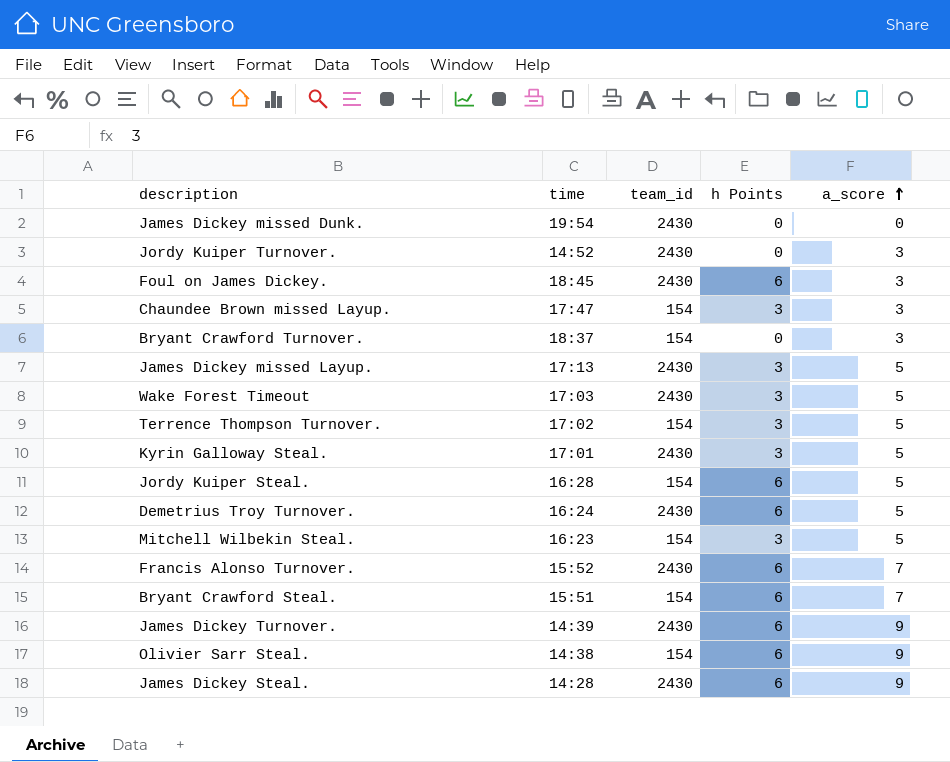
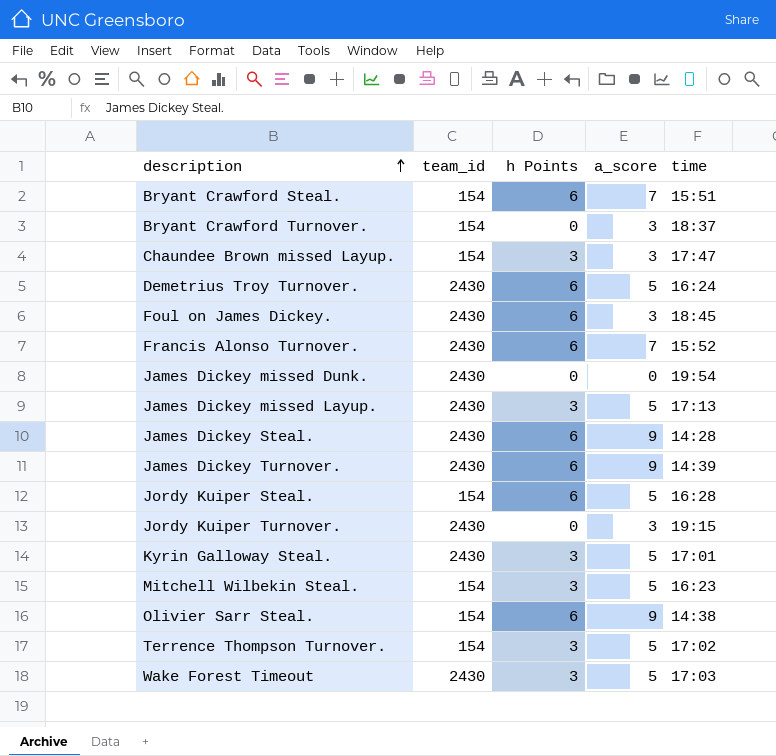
row order: a_score ascending -> description ascending
column time | position: 2 -> 5
Jordy Kuiper Turnover. | time: 14:52 -> 19:15

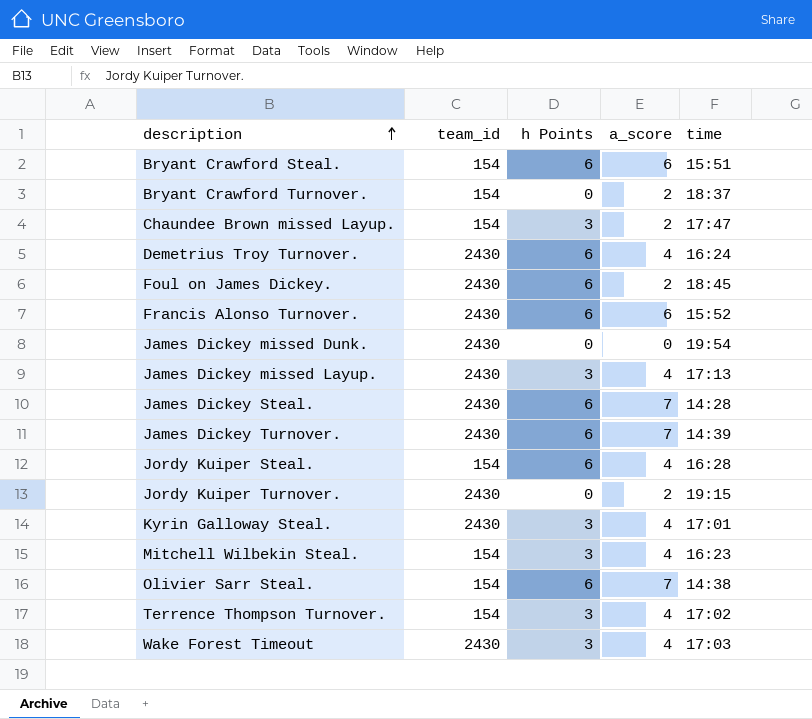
Bryant Crawford Steal. | a_score: 7 -> 6
Bryant Crawford Turnover. | a_score: 3 -> 2
Chaundee Brown missed Layup. | a_score: 3 -> 2
Demetrius Troy Turnover. | a_score: 5 -> 4
Foul on James Dickey. | a_score: 3 -> 2
Francis Alonso Turnover. | a_score: 7 -> 6
James Dickey missed Layup. | a_score: 5 -> 4
James Dickey Steal. | a_score: 9 -> 7
James Dickey Turnover. | a_score: 9 -> 7
Jordy Kuiper Steal. | a_score: 5 -> 4
Jordy Kuiper Turnover. | a_score: 3 -> 2
Kyrin Galloway Steal. | a_score: 5 -> 4
Mitchell Wilbekin Steal. | a_score: 5 -> 4
Olivier Sarr Steal. | a_score: 9 -> 7
Terrence Thompson Turnover. | a_score: 5 -> 4
Wake Forest Timeout | a_score: 5 -> 4

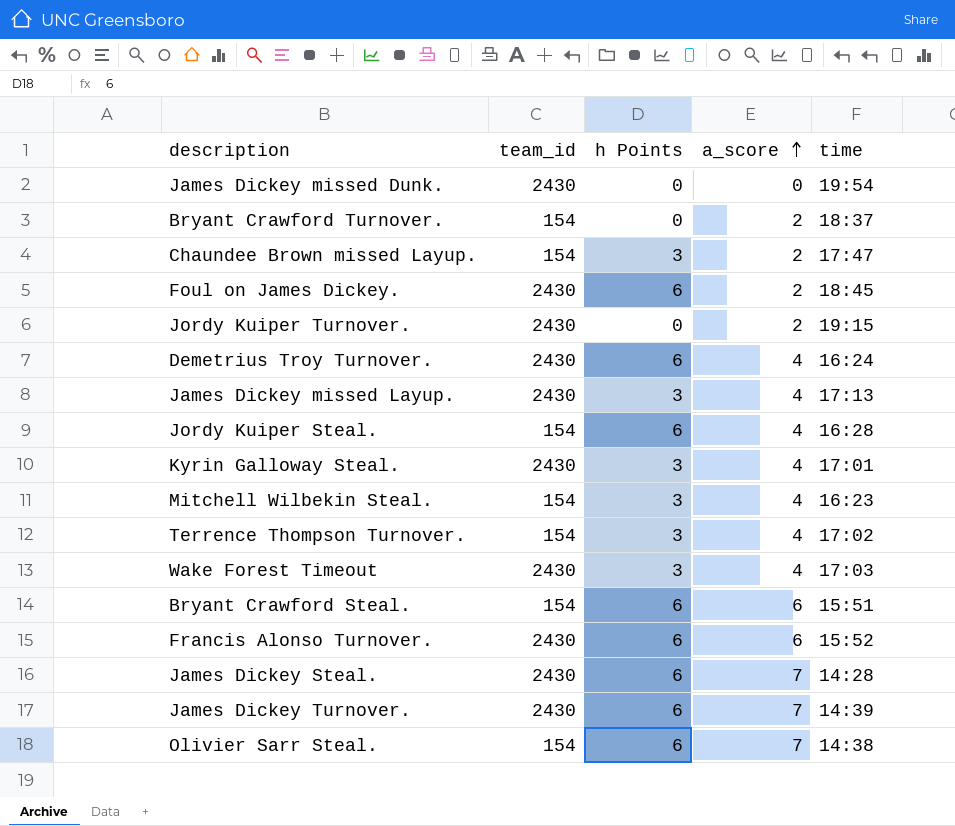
row order: description ascending -> a_score ascending

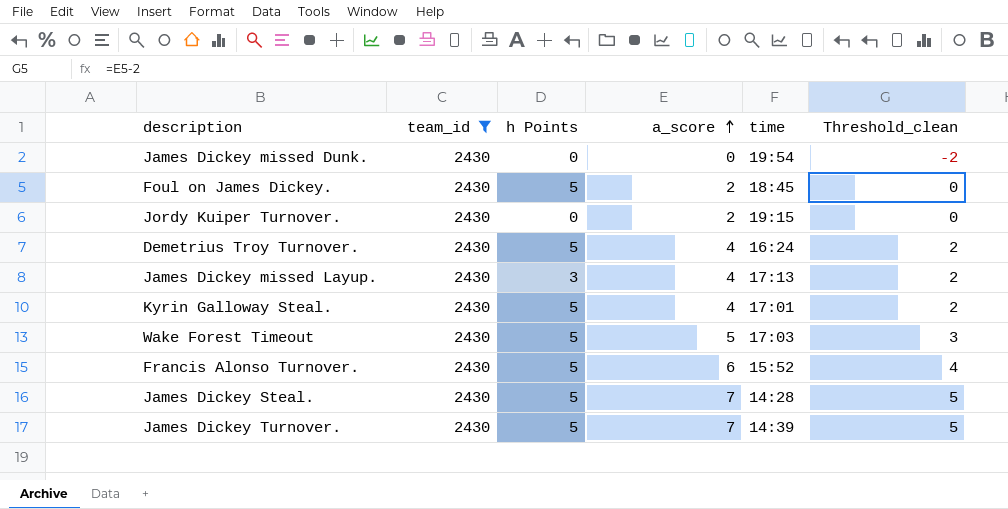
filter: none -> team_id = 2430
column Threshold_clean | formula: none -> [a_score] - 2
Foul on James Dickey. | h Points: 6 -> 5
Demetrius Troy Turnover. | h Points: 6 -> 5
Kyrin Galloway Steal. | h Points: 3 -> 5
Wake Forest Timeout | h Points: 3 -> 5
Wake Forest Timeout | a_score: 4 -> 5
Francis Alonso Turnover. | h Points: 6 -> 5
James Dickey Steal. | h Points: 6 -> 5
James Dickey Turnover. | h Points: 6 -> 5

